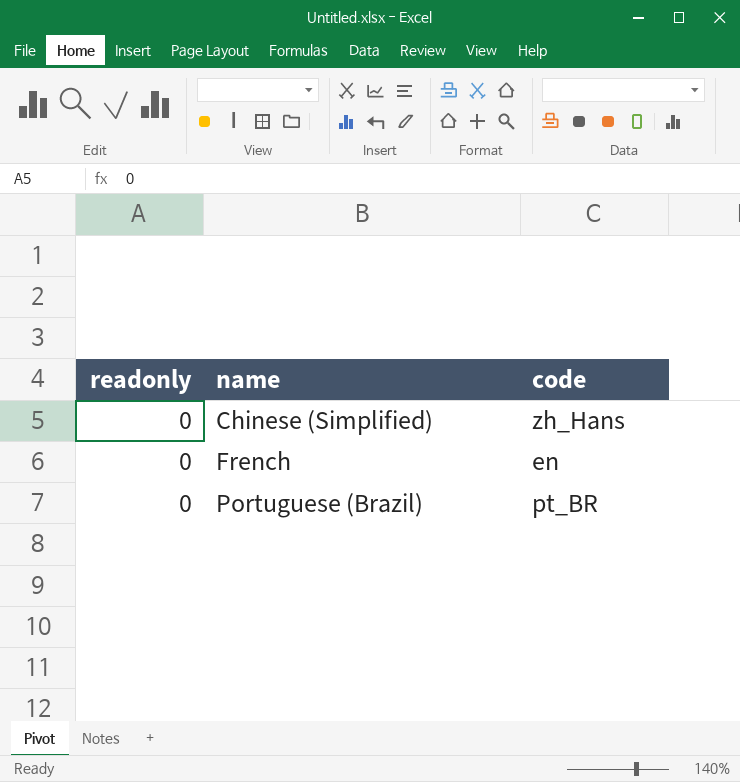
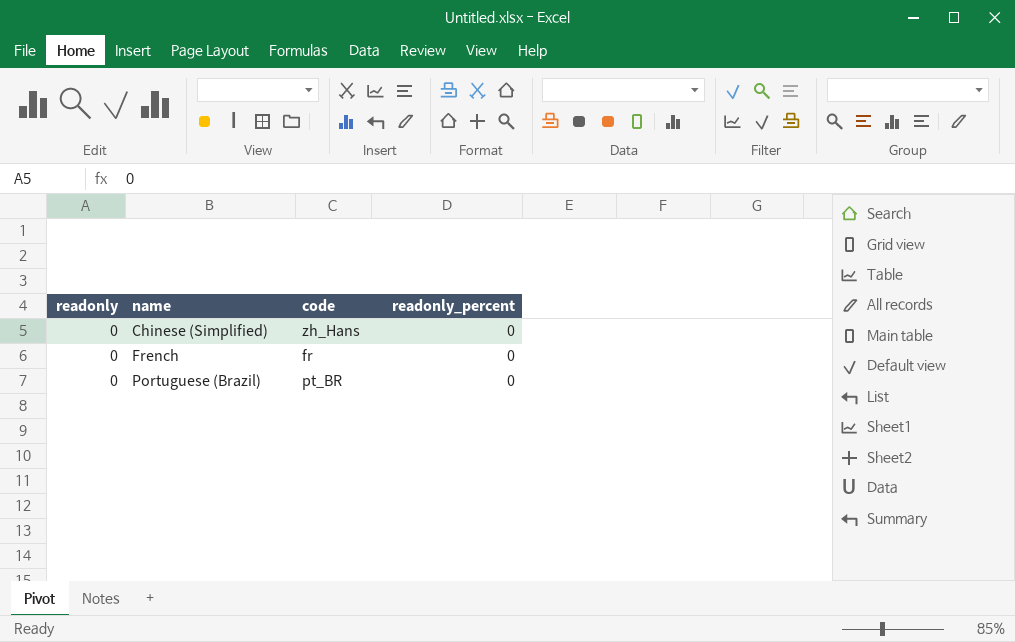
column readonly_percent | position: none -> 4
French | code: en -> fr

